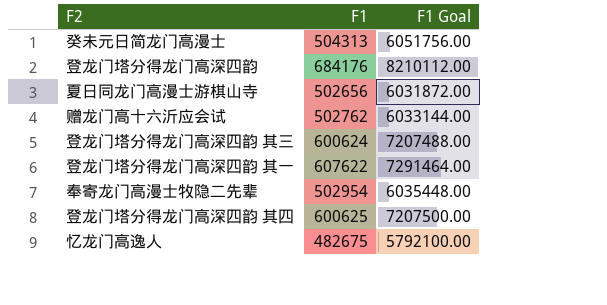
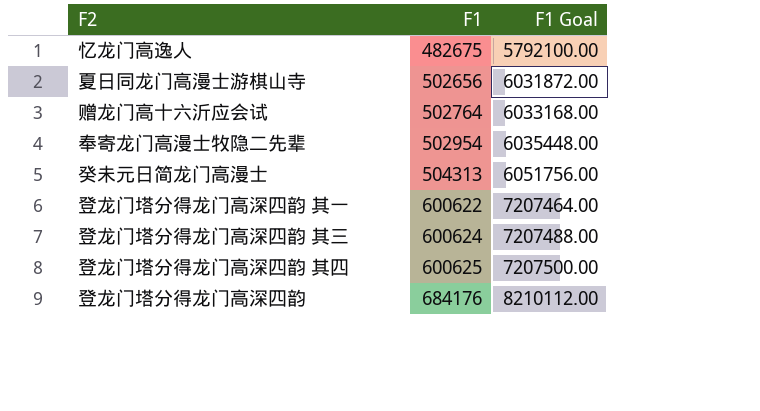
row order: none -> F1 ascending
赠龙门高十六沂应会试 | F1: 502762 -> 502764
赠龙门高十六沂应会试 | F1 Goal: 6033144.00 -> 6033168.00
登龙门塔分得龙门高深四韵 其一 | F1: 607622 -> 600622
登龙门塔分得龙门高深四韵 其一 | F1 Goal: 7291464.00 -> 7207464.00

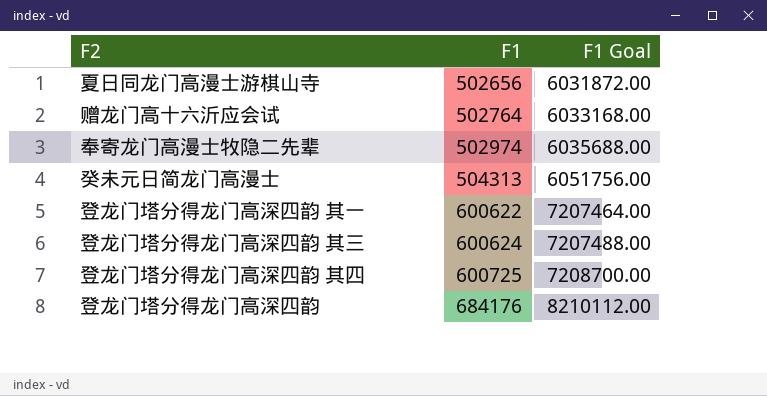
row 忆龙门高逸人: 482675 | 5792100.00 -> none
奉寄龙门高漫士牧隐二先辈 | F1: 502954 -> 502974
奉寄龙门高漫士牧隐二先辈 | F1 Goal: 6035448.00 -> 6035688.00
登龙门塔分得龙门高深四韵 其四 | F1: 600625 -> 600725
登龙门塔分得龙门高深四韵 其四 | F1 Goal: 7207500.00 -> 7208700.00

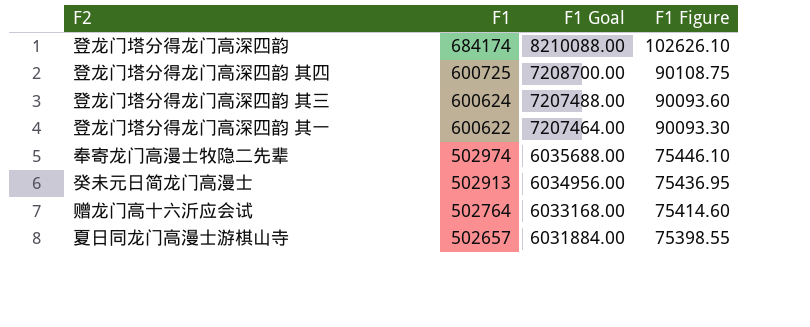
row order: F1 ascending -> F1 descending
column F1 Figure | formula: none -> [F1] * 0.15
登龙门塔分得龙门高深四韵 | F1: 684176 -> 684174
登龙门塔分得龙门高深四韵 | F1 Goal: 8210112.00 -> 8210088.00
癸未元日简龙门高漫士 | F1: 504313 -> 502913
癸未元日简龙门高漫士 | F1 Goal: 6051756.00 -> 6034956.00
夏日同龙门高漫士游棋山寺 | F1: 502656 -> 502657
夏日同龙门高漫士游棋山寺 | F1 Goal: 6031872.00 -> 6031884.00

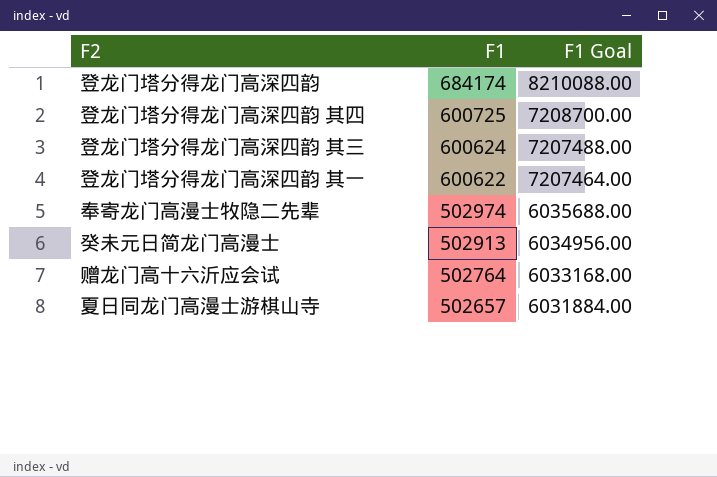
column F1 Figure | formula: [F1] * 0.15 -> none

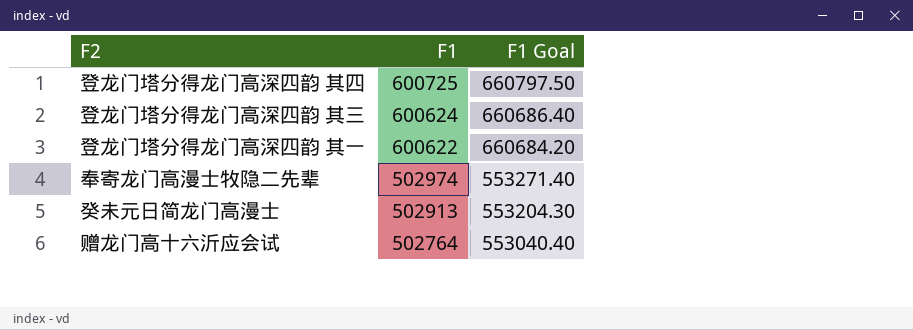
column F1 Goal | formula: [F1] * 12 -> [F1] * 1.1
row 登龙门塔分得龙门高深四韵: 684174 | 8210088.00 -> none
row 夏日同龙门高漫士游棋山寺: 502657 | 6031884.00 -> none

